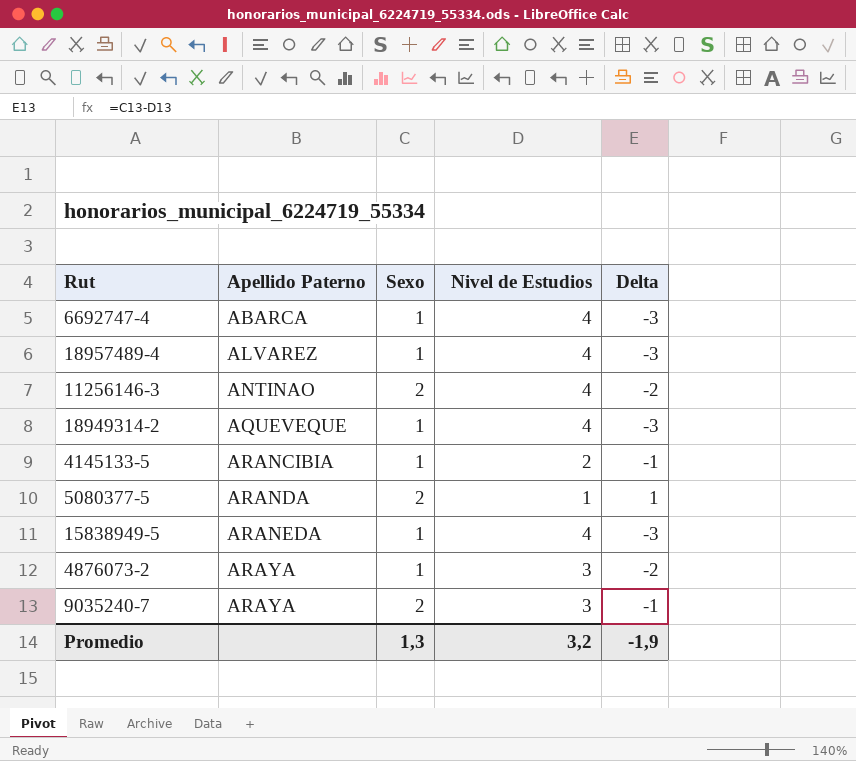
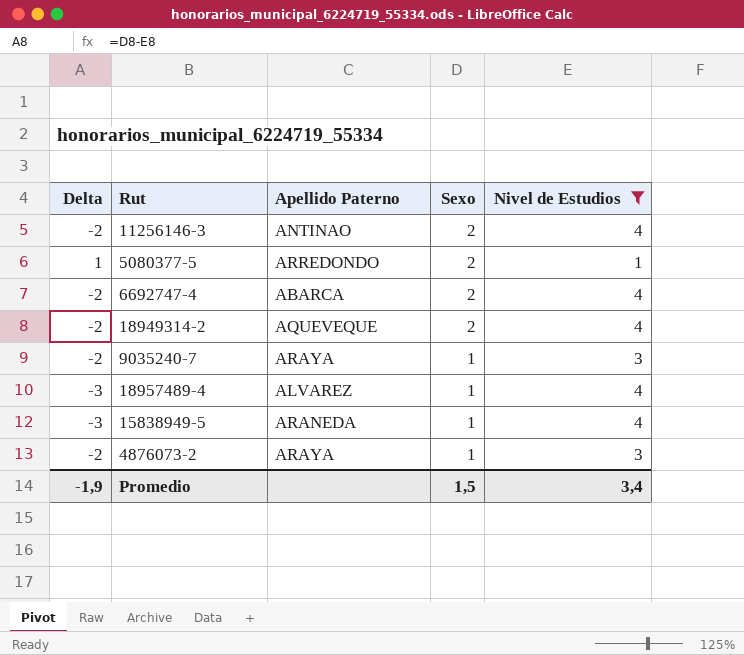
filter: none -> Nivel de Estudios != 2
row order: Apellido Paterno ascending -> Sexo descending
column Delta | position: 5 -> 1
5080377-5 | Apellido Paterno: ARANDA -> ARREDONDO
6692747-4 | Delta: -3 -> -2
6692747-4 | Sexo: 1 -> 2
18949314-2 | Delta: -3 -> -2
18949314-2 | Sexo: 1 -> 2
9035240-7 | Delta: -1 -> -2
9035240-7 | Sexo: 2 -> 1
Promedio | Sexo: 1,3 -> 1,5
Promedio | Nivel de Estudios: 3,2 -> 3,4

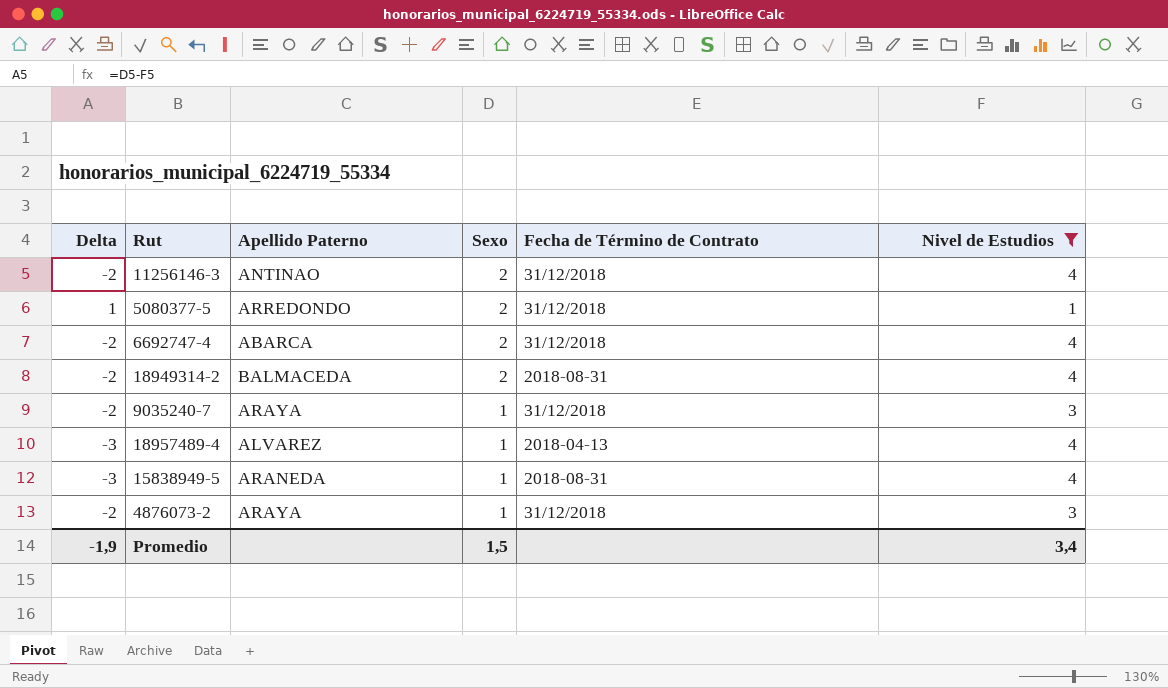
column Fecha de Término de Contrato | position: none -> 5
18949314-2 | Apellido Paterno: AQUEVEQUE -> BALMACEDA

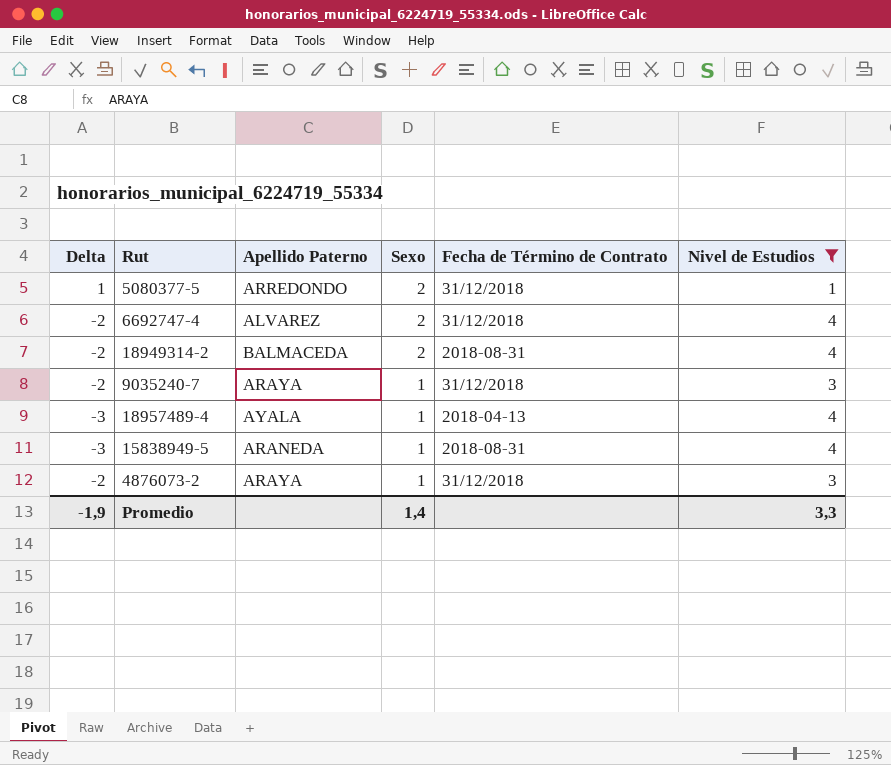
row 11256146-3: -2 | ANTINAO | 2 | 31/12/2018 | 4 -> none
6692747-4 | Apellido Paterno: ABARCA -> ALVAREZ
18957489-4 | Apellido Paterno: ALVAREZ -> AYALA
Promedio | Sexo: 1,5 -> 1,4
Promedio | Nivel de Estudios: 3,4 -> 3,3

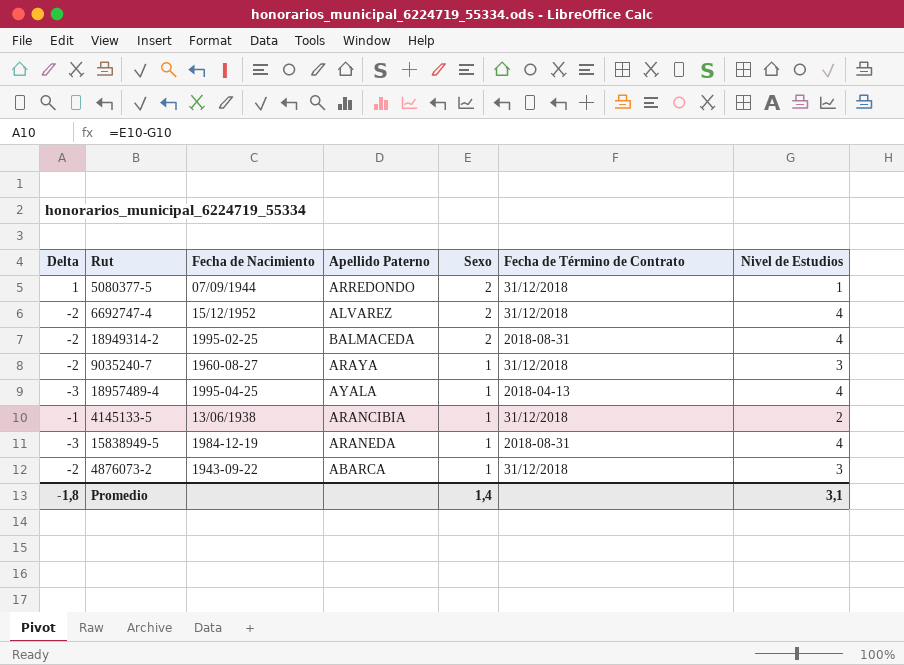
filter: Nivel de Estudios != 2 -> none
column Fecha de Nacimiento | position: none -> 3
4876073-2 | Apellido Paterno: ARAYA -> ABARCA
Promedio | Delta: -1,9 -> -1,8
Promedio | Nivel de Estudios: 3,3 -> 3,1

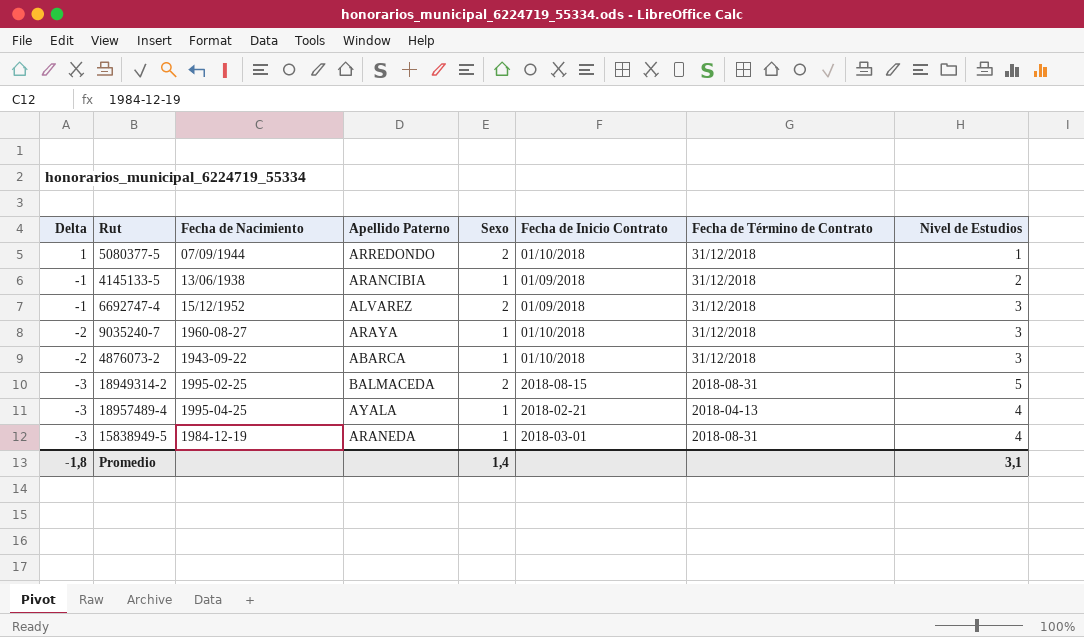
row order: Sexo descending -> Delta descending
column Fecha de Inicio Contrato | position: none -> 6
6692747-4 | Delta: -2 -> -1
6692747-4 | Nivel de Estudios: 4 -> 3
18949314-2 | Delta: -2 -> -3
18949314-2 | Nivel de Estudios: 4 -> 5

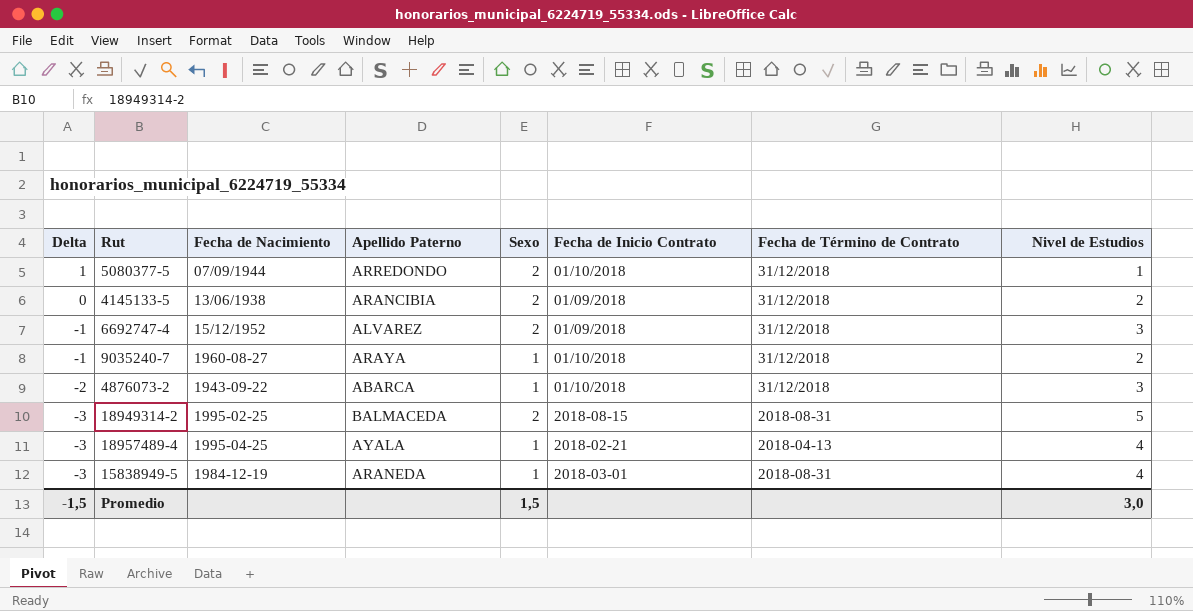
4145133-5 | Delta: -1 -> 0
4145133-5 | Sexo: 1 -> 2
9035240-7 | Delta: -2 -> -1
9035240-7 | Nivel de Estudios: 3 -> 2
Promedio | Delta: -1,8 -> -1,5
Promedio | Sexo: 1,4 -> 1,5
Promedio | Nivel de Estudios: 3,1 -> 3,0

